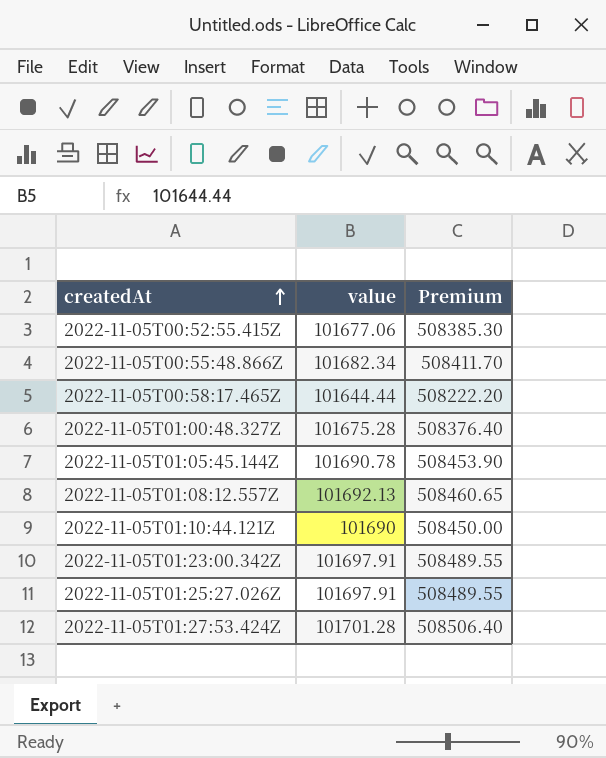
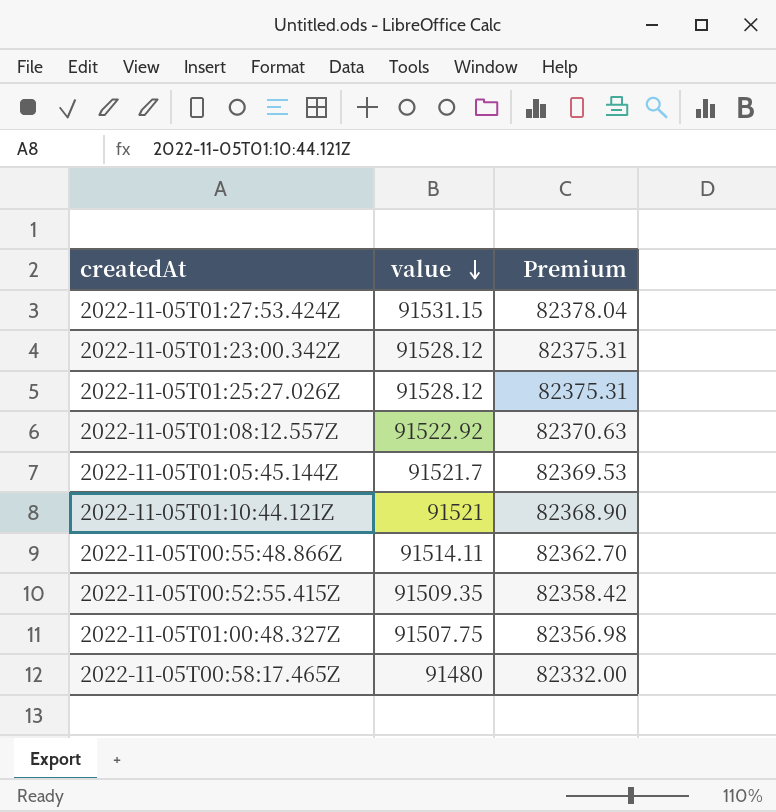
row order: createdAt ascending -> value descending
column Premium | formula: [value] * 5 -> [value] * 0.9
2022-11-05T01:27:53.424Z | value: 101701.28 -> 91531.15
2022-11-05T01:23:00.342Z | value: 101697.91 -> 91528.12
2022-11-05T01:25:27.026Z | value: 101697.91 -> 91528.12
2022-11-05T01:08:12.557Z | value: 101692.13 -> 91522.92
2022-11-05T01:05:45.144Z | value: 101690.78 -> 91521.7
2022-11-05T01:10:44.121Z | value: 101690 -> 91521
2022-11-05T00:55:48.866Z | value: 101682.34 -> 91514.11
2022-11-05T00:52:55.415Z | value: 101677.06 -> 91509.35
2022-11-05T01:00:48.327Z | value: 101675.28 -> 91507.75
2022-11-05T00:58:17.465Z | value: 101644.44 -> 91480

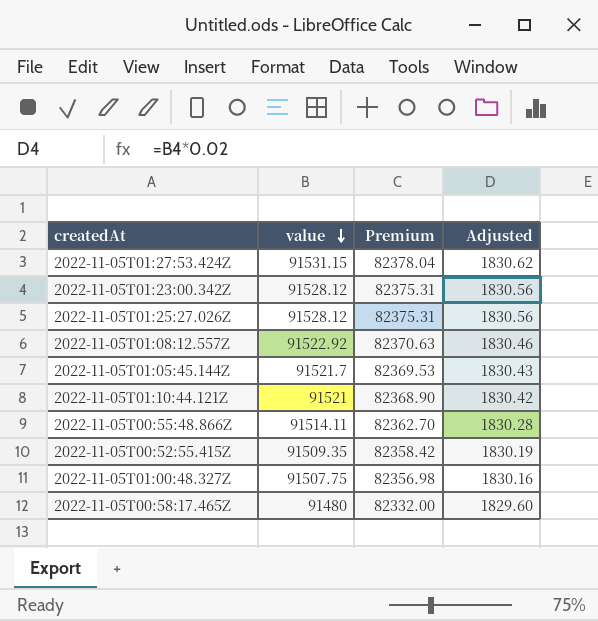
column Adjusted | formula: none -> [value] * 0.02

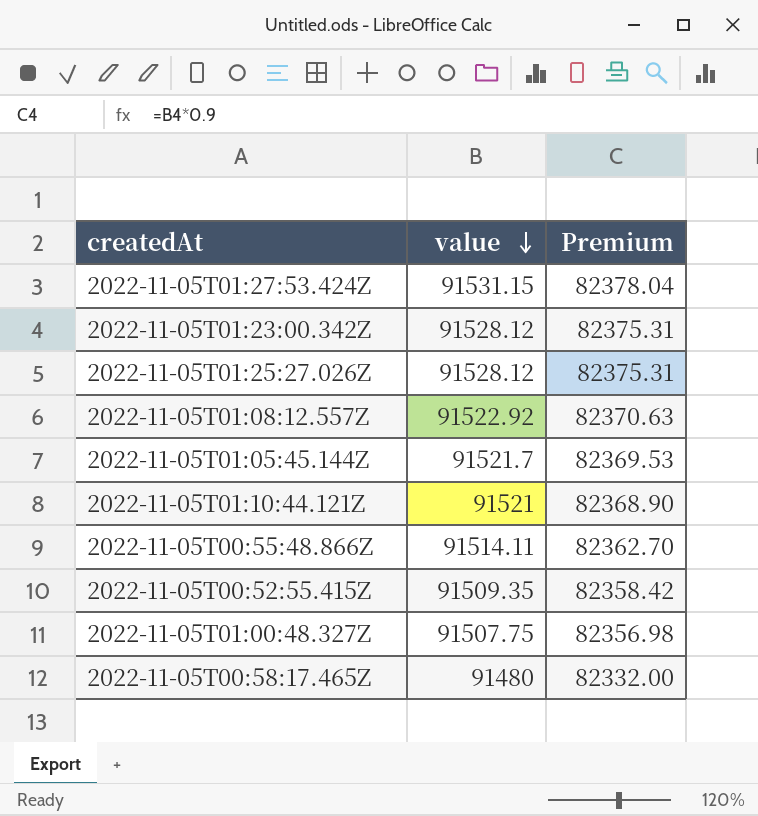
column Adjusted | formula: [value] * 0.02 -> none

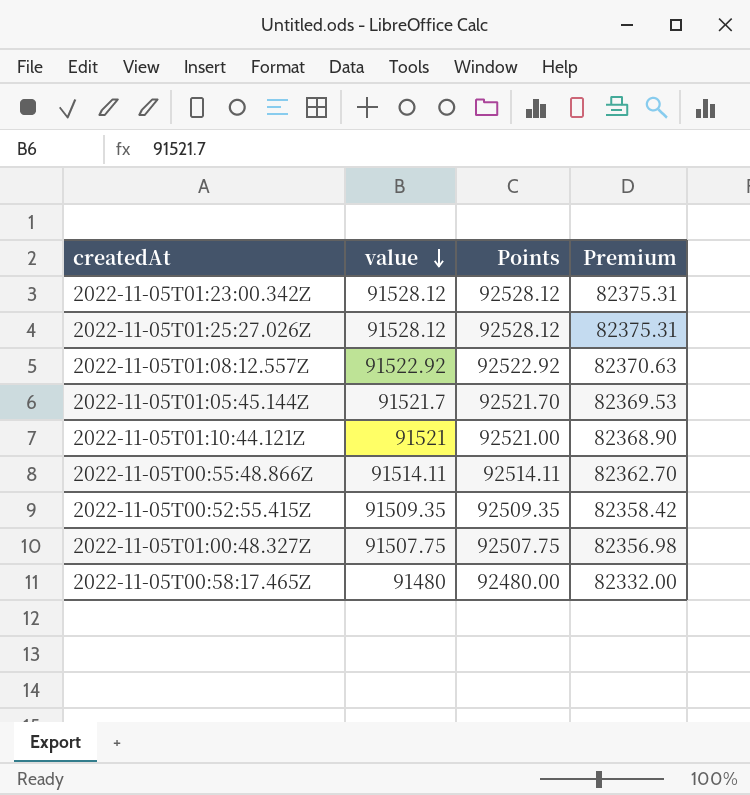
column Points | formula: none -> [value] + 1000
row 2022-11-05T01:27:53.424Z: 91531.15 | 82378.04 -> none

